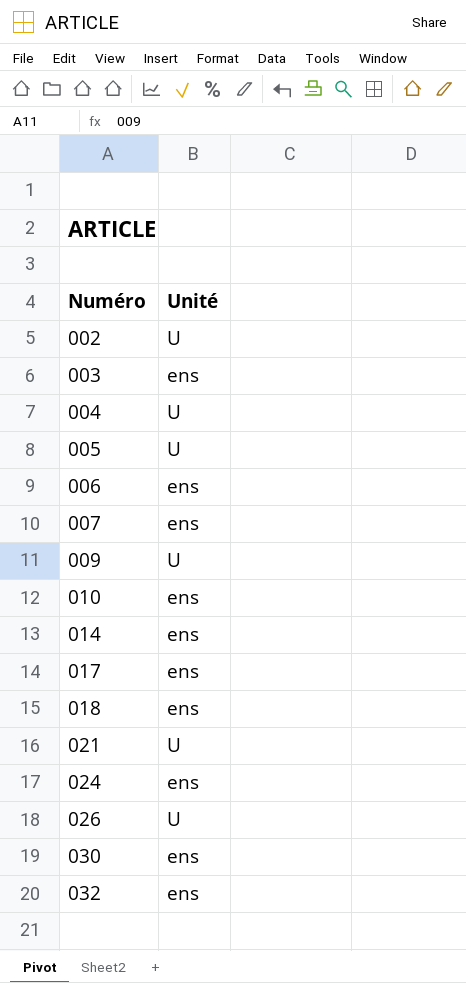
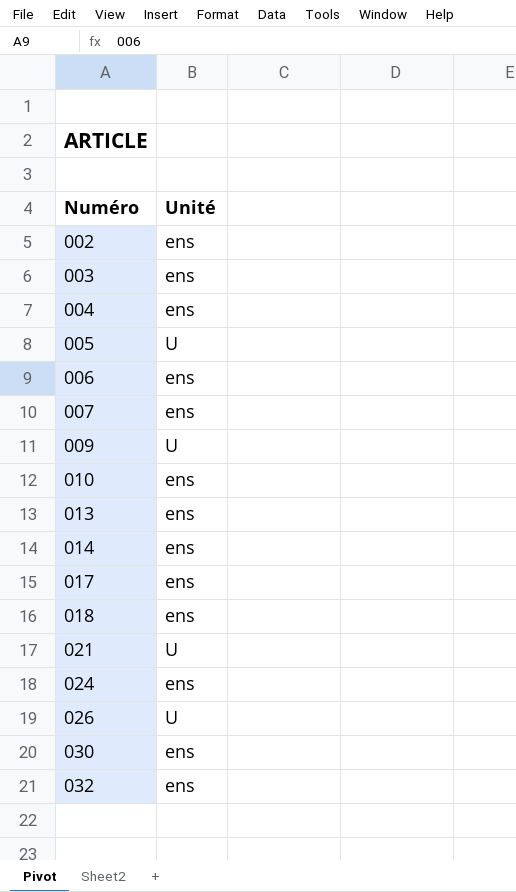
002 | Unité: U -> ens
004 | Unité: U -> ens
row 013: none -> ens

